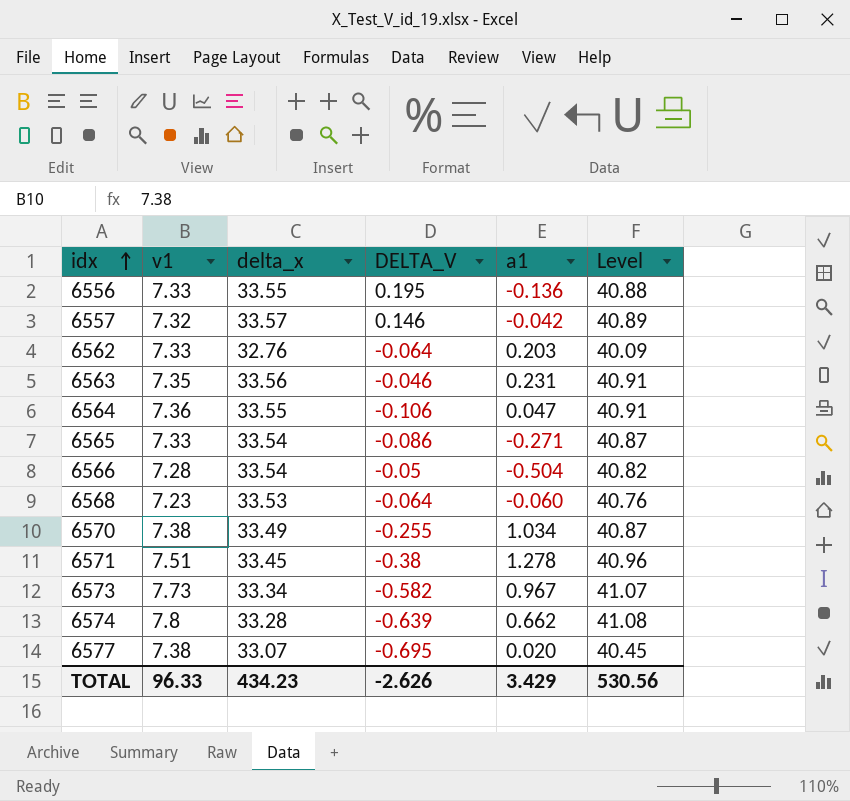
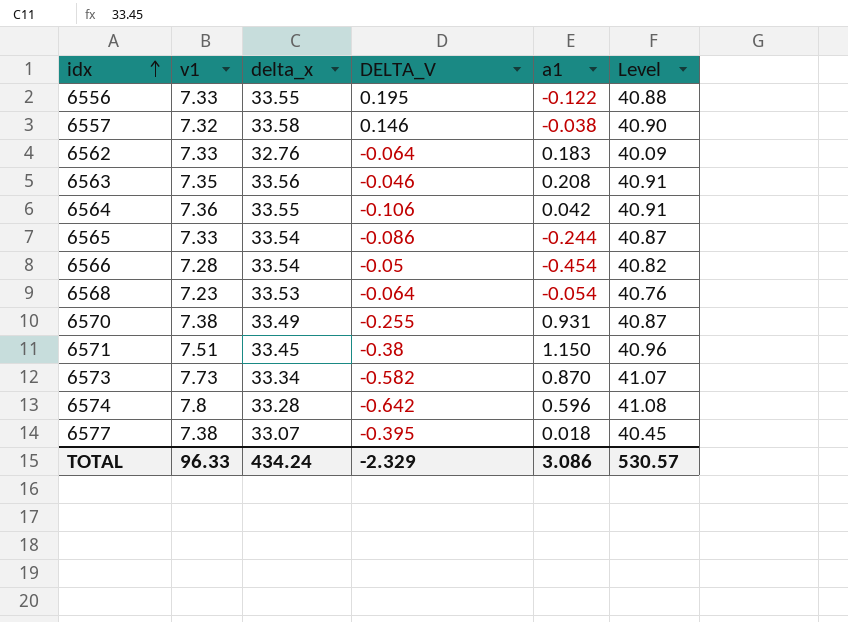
6556 | a1: -0.136 -> -0.122
6557 | delta_x: 33.57 -> 33.58
6557 | a1: -0.042 -> -0.038
6557 | Level: 40.89 -> 40.90
6562 | a1: 0.203 -> 0.183
6563 | a1: 0.231 -> 0.208
6564 | a1: 0.047 -> 0.042
6565 | a1: -0.271 -> -0.244
6566 | a1: -0.504 -> -0.454
6568 | a1: -0.060 -> -0.054
6570 | a1: 1.034 -> 0.931
6571 | a1: 1.278 -> 1.150
6573 | a1: 0.967 -> 0.870
6574 | DELTA_V: -0.639 -> -0.642
6574 | a1: 0.662 -> 0.596
6577 | DELTA_V: -0.695 -> -0.395
6577 | a1: 0.020 -> 0.018
TOTAL | delta_x: 434.23 -> 434.24
TOTAL | DELTA_V: -2.626 -> -2.329
TOTAL | a1: 3.429 -> 3.086
TOTAL | Level: 530.56 -> 530.57

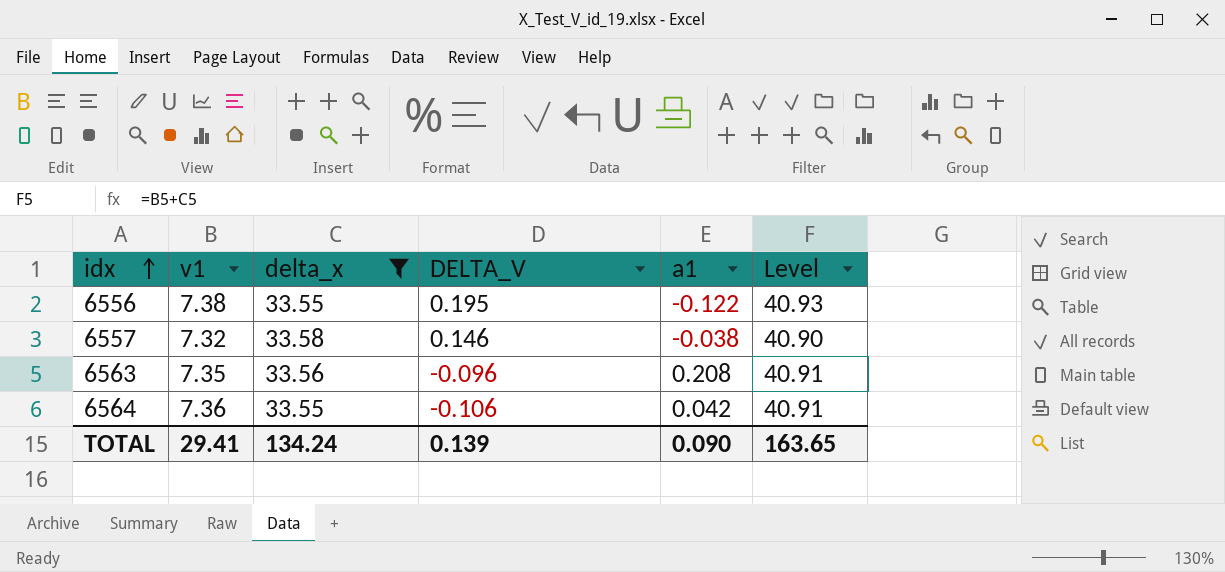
filter: none -> delta_x >= 33.55
6556 | v1: 7.33 -> 7.38
6556 | Level: 40.88 -> 40.93
6563 | DELTA_V: -0.046 -> -0.096
TOTAL | v1: 96.33 -> 29.41
TOTAL | delta_x: 434.24 -> 134.24
TOTAL | DELTA_V: -2.329 -> 0.139
TOTAL | a1: 3.086 -> 0.090
TOTAL | Level: 530.57 -> 163.65

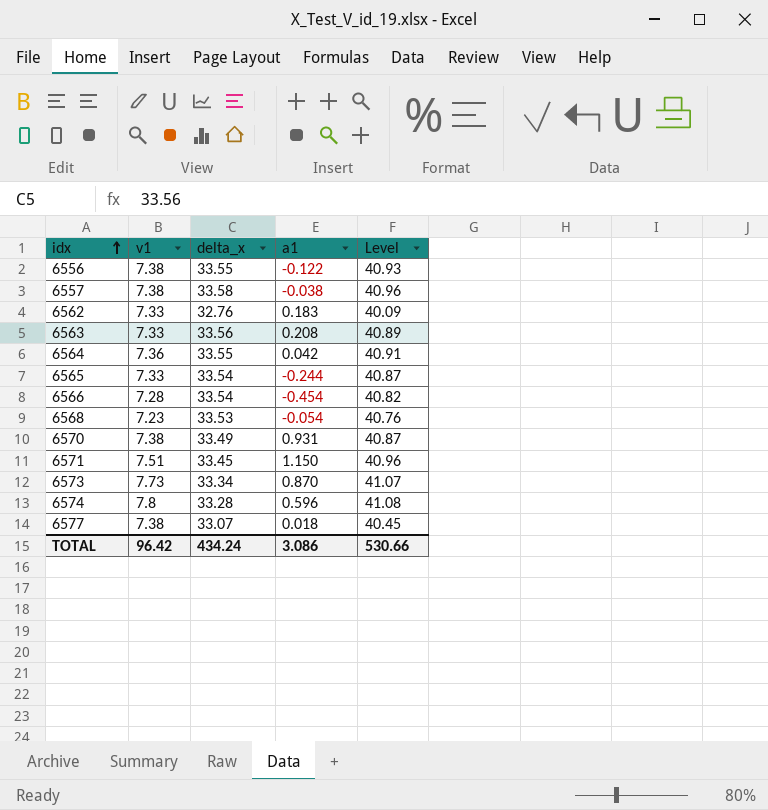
filter: delta_x >= 33.55 -> none
column DELTA_V | position: 4 -> none
6557 | v1: 7.32 -> 7.38
6557 | Level: 40.90 -> 40.96
6563 | v1: 7.35 -> 7.33
6563 | Level: 40.91 -> 40.89
TOTAL | v1: 29.41 -> 96.42
TOTAL | delta_x: 134.24 -> 434.24
TOTAL | a1: 0.090 -> 3.086
TOTAL | Level: 163.65 -> 530.66

